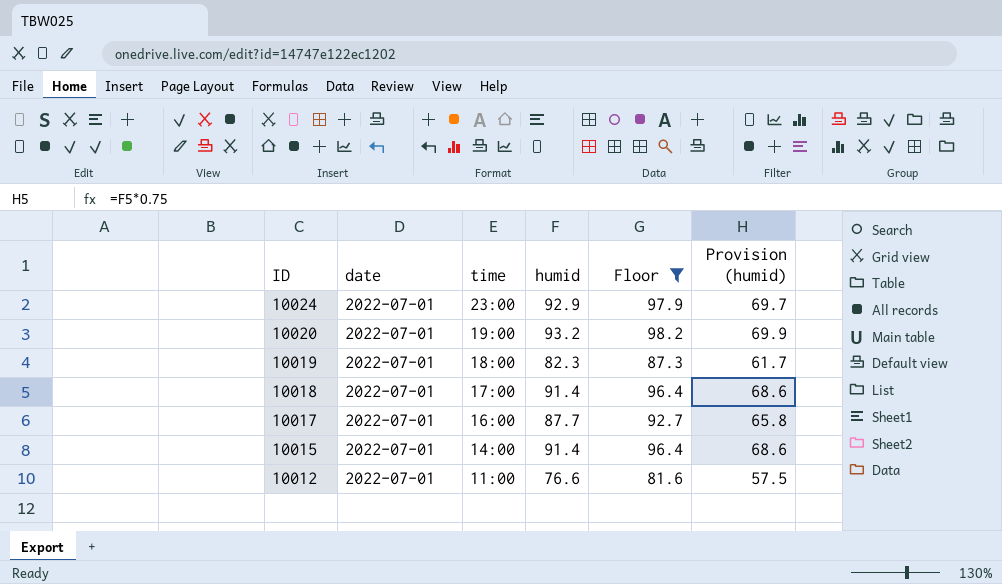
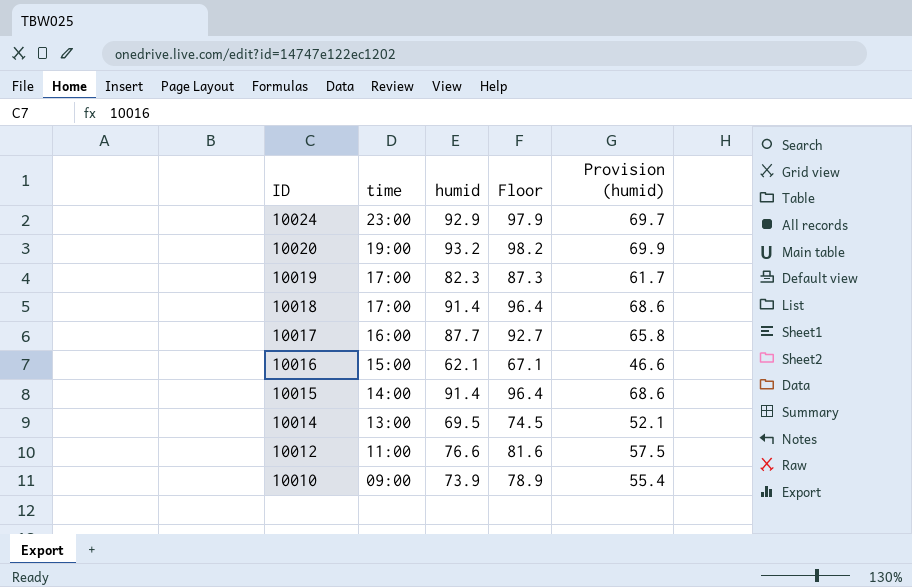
filter: Floor >= 81.6 -> none
column date | position: 2 -> none
10019 | time: 18:00 -> 17:00

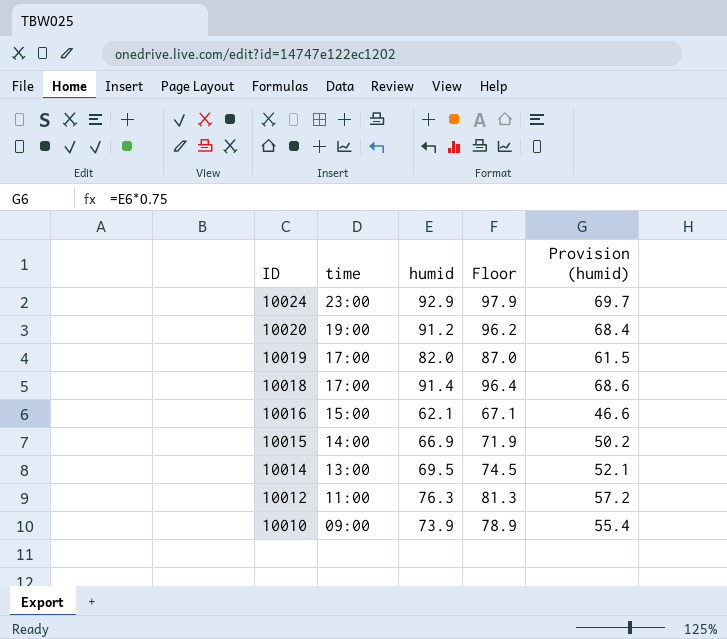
row 10017: 16:00 | 87.7 | 92.7 | 65.8 -> none
10020 | humid: 93.2 -> 91.2
10020 | Floor: 98.2 -> 96.2
10020 | Provision (humid): 69.9 -> 68.4
10019 | humid: 82.3 -> 82.0
10019 | Floor: 87.3 -> 87.0
10019 | Provision (humid): 61.7 -> 61.5
10015 | humid: 91.4 -> 66.9
10015 | Floor: 96.4 -> 71.9
10015 | Provision (humid): 68.6 -> 50.2
10012 | humid: 76.6 -> 76.3
10012 | Floor: 81.6 -> 81.3
10012 | Provision (humid): 57.5 -> 57.2

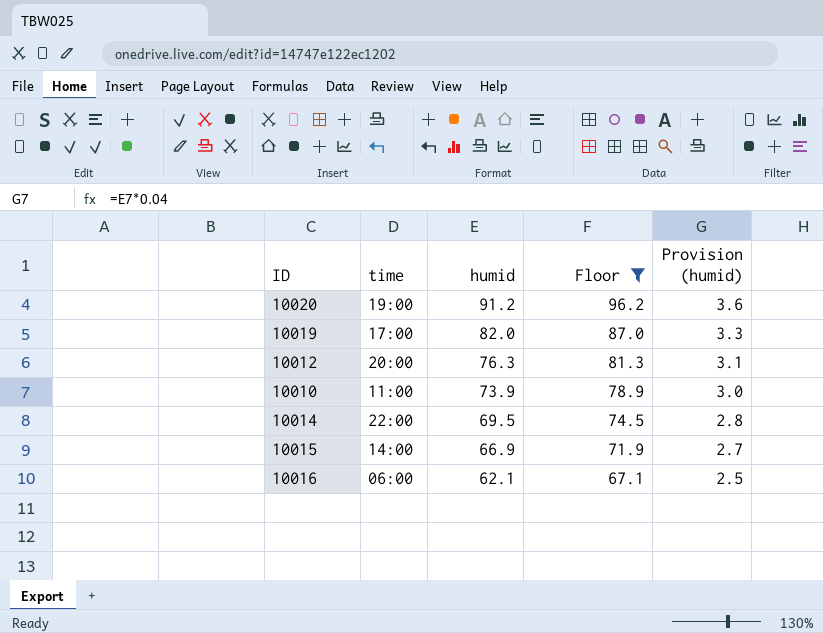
filter: none -> Floor <= 96.2
row order: ID descending -> humid descending
column Provision (humid) | formula: [humid] * 0.75 -> [humid] * 0.04
10012 | time: 11:00 -> 20:00
10010 | time: 09:00 -> 11:00
10014 | time: 13:00 -> 22:00
10016 | time: 15:00 -> 06:00

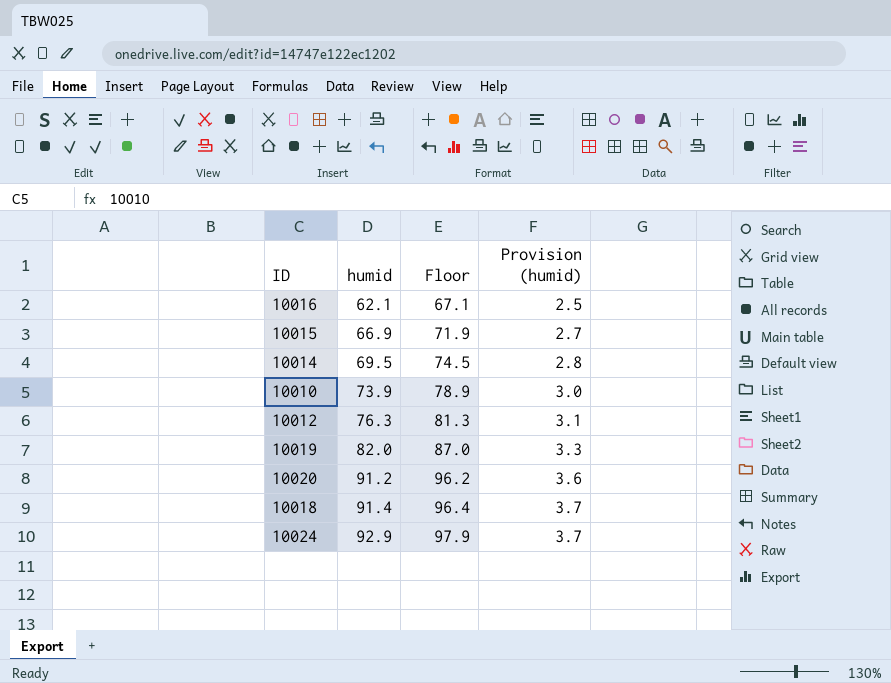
filter: Floor <= 96.2 -> none
row order: humid descending -> humid ascending
column time | position: 2 -> none

